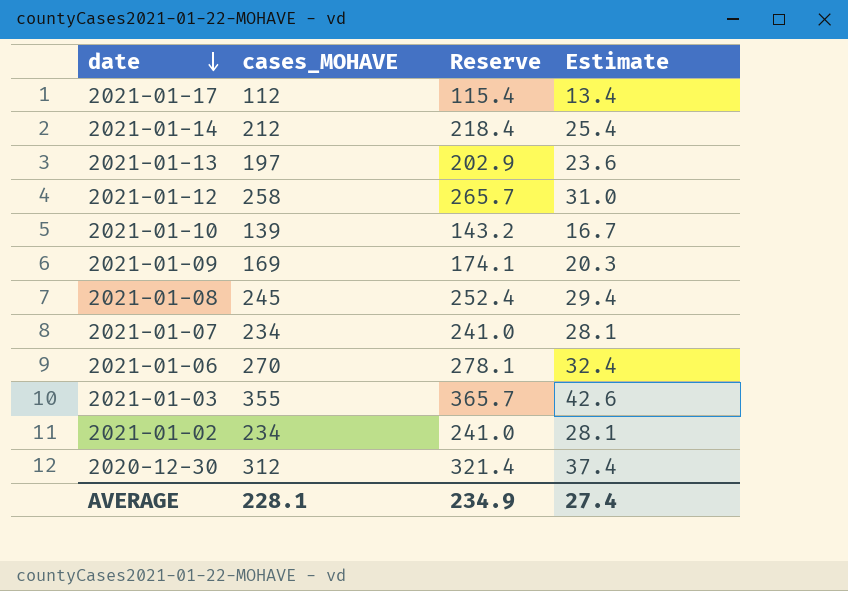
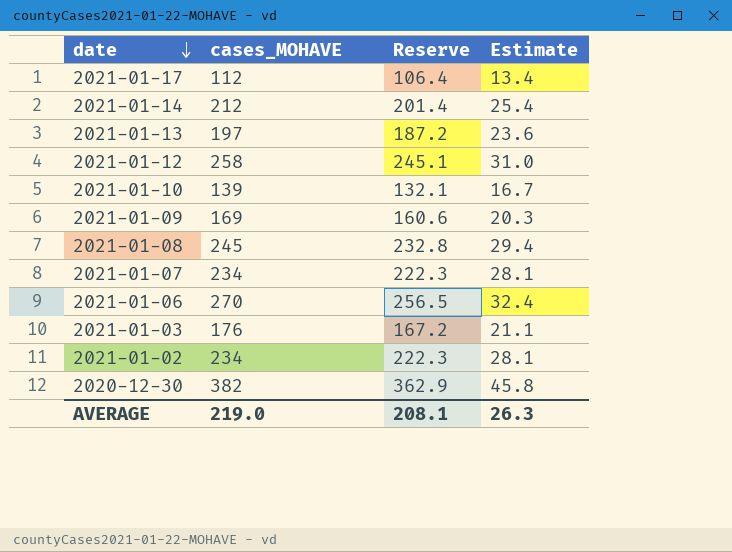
column Reserve | formula: [cases_MOHAVE] * 1.03 -> [cases_MOHAVE] * 0.95
2021-01-03 | cases_MOHAVE: 355 -> 176
2021-01-03 | Estimate: 42.6 -> 21.1
2020-12-30 | cases_MOHAVE: 312 -> 382
2020-12-30 | Estimate: 37.4 -> 45.8
AVERAGE | cases_MOHAVE: 228.1 -> 219.0
AVERAGE | Reserve: 234.9 -> 208.1
AVERAGE | Estimate: 27.4 -> 26.3

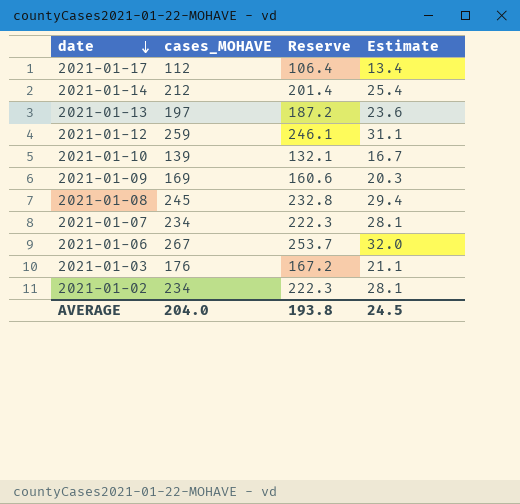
row 2020-12-30: 382 | 362.9 | 45.8 -> none
2021-01-12 | cases_MOHAVE: 258 -> 259
2021-01-12 | Reserve: 245.1 -> 246.1
2021-01-12 | Estimate: 31.0 -> 31.1
2021-01-06 | cases_MOHAVE: 270 -> 267
2021-01-06 | Reserve: 256.5 -> 253.7
2021-01-06 | Estimate: 32.4 -> 32.0
AVERAGE | cases_MOHAVE: 219.0 -> 204.0
AVERAGE | Reserve: 208.1 -> 193.8
AVERAGE | Estimate: 26.3 -> 24.5

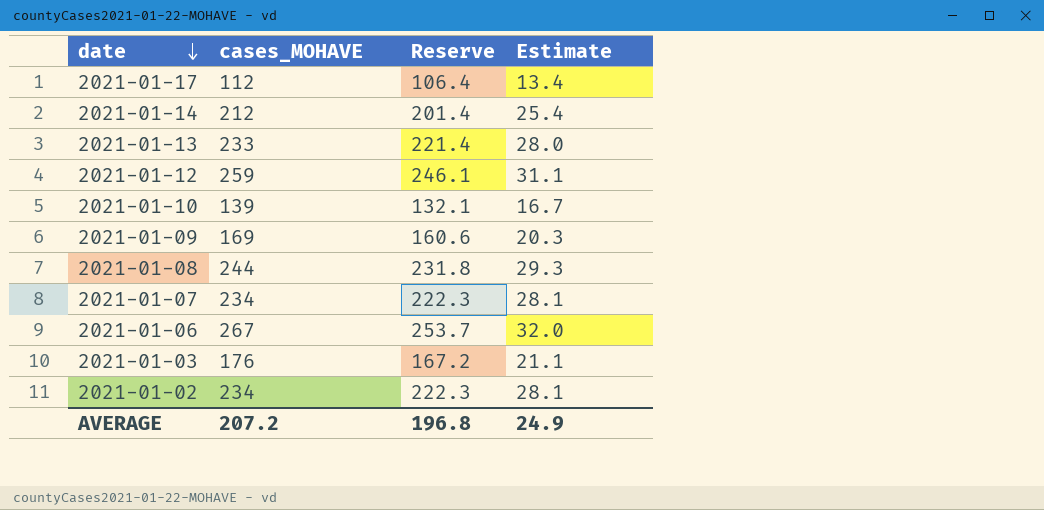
2021-01-13 | cases_MOHAVE: 197 -> 233
2021-01-13 | Reserve: 187.2 -> 221.4
2021-01-13 | Estimate: 23.6 -> 28.0
2021-01-08 | cases_MOHAVE: 245 -> 244
2021-01-08 | Reserve: 232.8 -> 231.8
2021-01-08 | Estimate: 29.4 -> 29.3
AVERAGE | cases_MOHAVE: 204.0 -> 207.2
AVERAGE | Reserve: 193.8 -> 196.8
AVERAGE | Estimate: 24.5 -> 24.9

